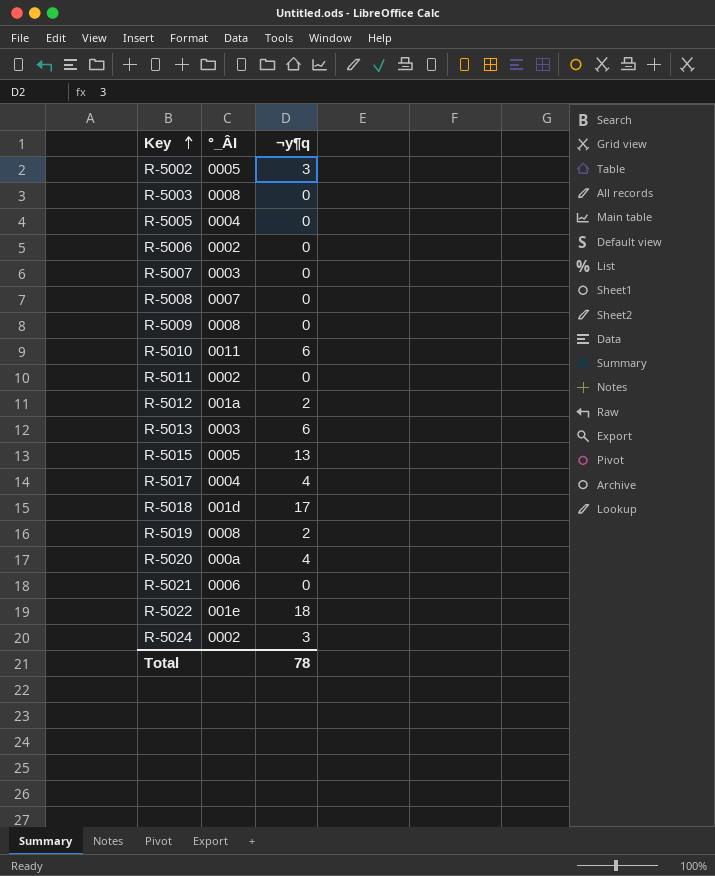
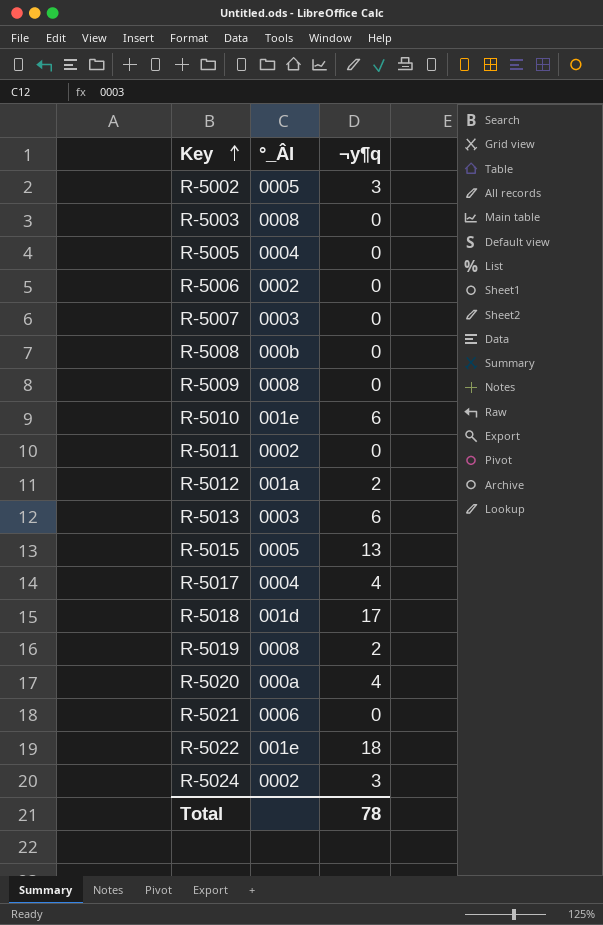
R-5008 | °_ÂI: 0007 -> 000b
R-5010 | °_ÂI: 0011 -> 001e

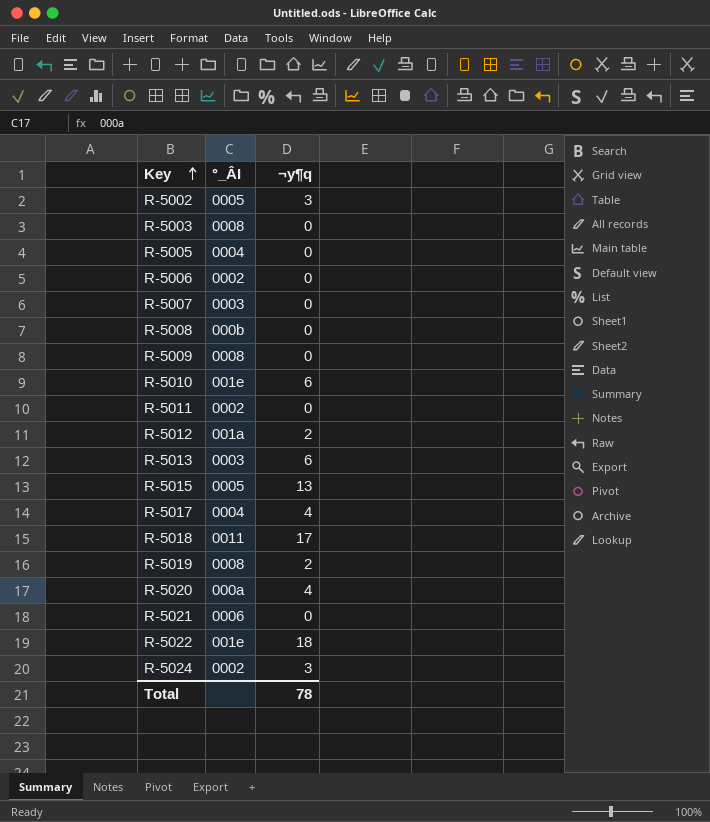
R-5018 | °_ÂI: 001d -> 0011

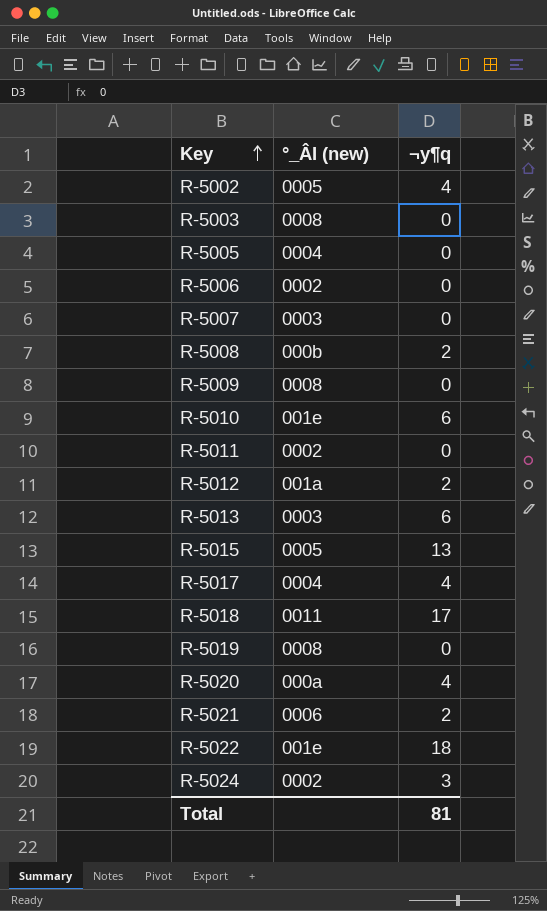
column name: °_ÂI -> °_ÂI (new)
R-5002 | ¬y¶q: 3 -> 4
R-5008 | ¬y¶q: 0 -> 2
R-5019 | ¬y¶q: 2 -> 0
R-5021 | ¬y¶q: 0 -> 2
Total | ¬y¶q: 78 -> 81

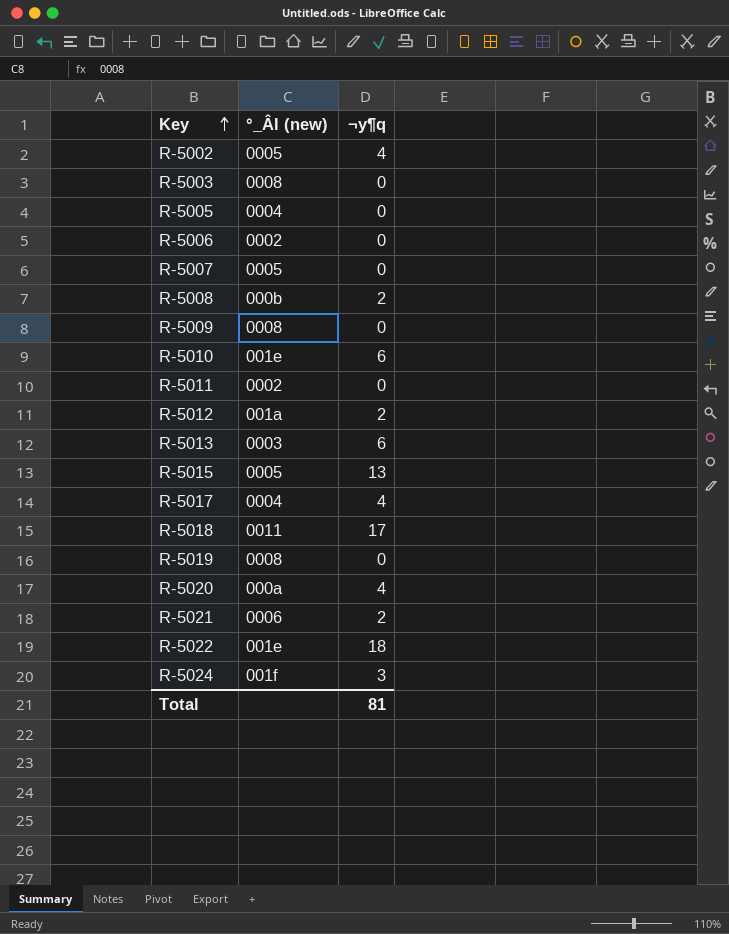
R-5007 | °_ÂI (new): 0003 -> 0005
R-5024 | °_ÂI (new): 0002 -> 001f

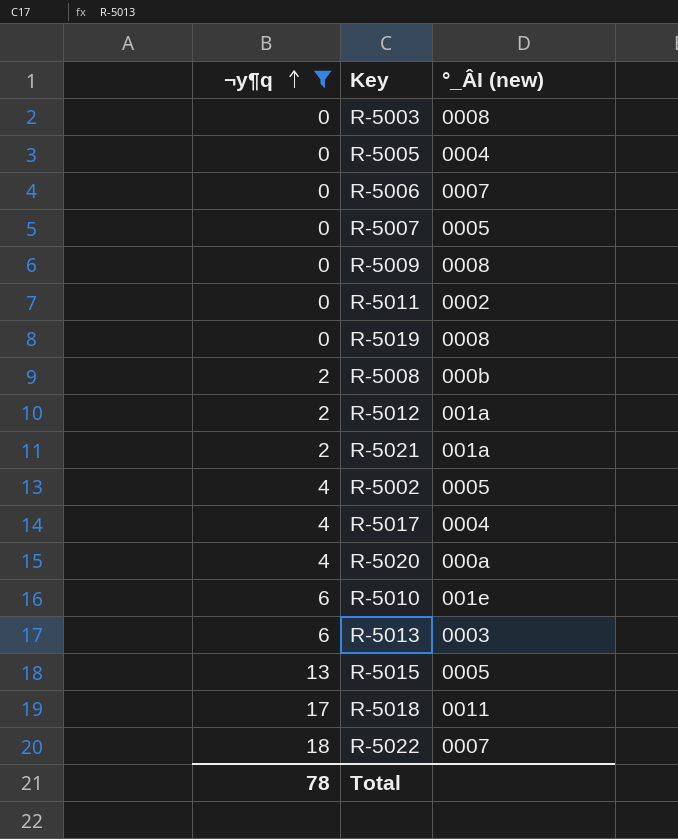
filter: none -> ¬y¶q != 3
row order: Key ascending -> ¬y¶q ascending
column ¬y¶q | position: 3 -> 1
R-5006 | °_ÂI (new): 0002 -> 0007
R-5021 | °_ÂI (new): 0006 -> 001a
R-5022 | °_ÂI (new): 001e -> 0007
Total | ¬y¶q: 81 -> 78

